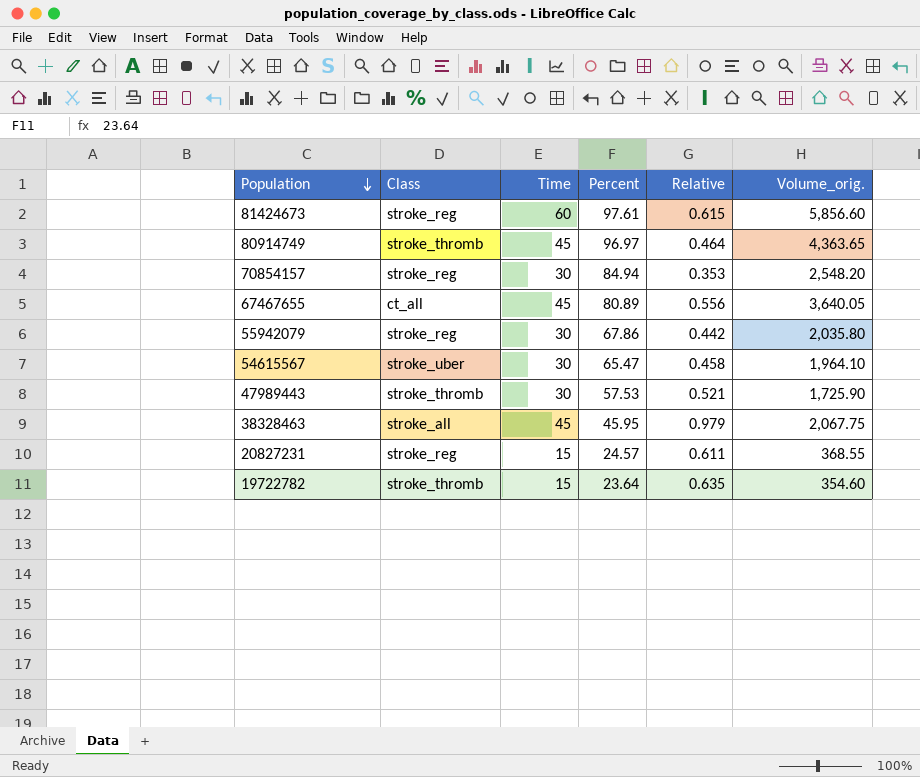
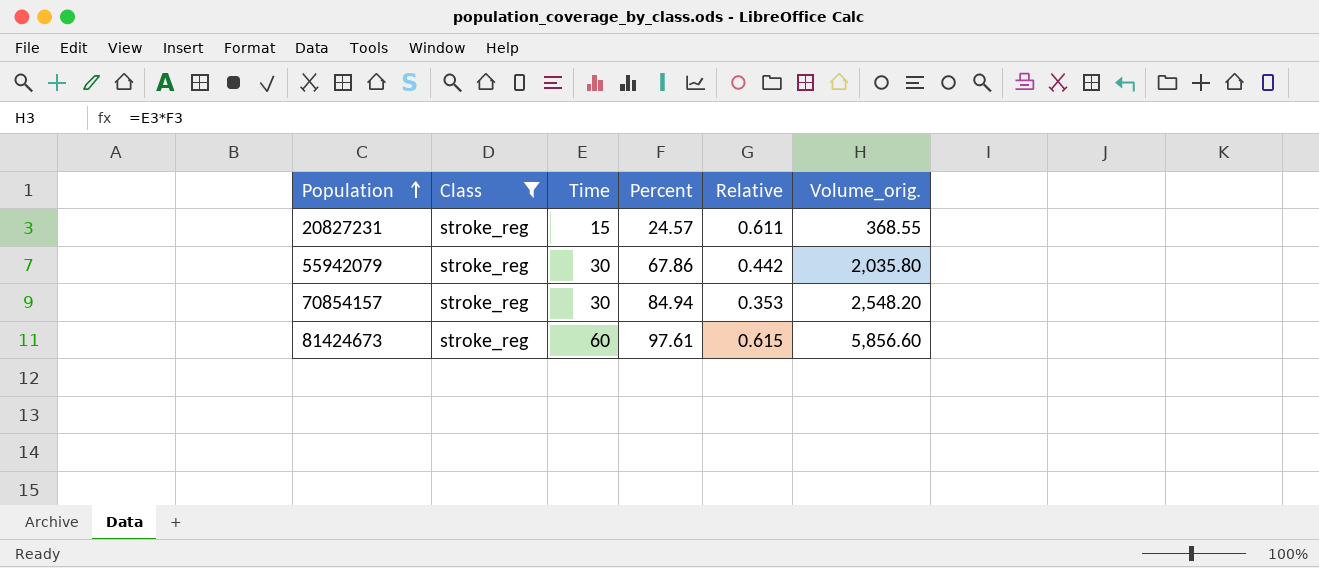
filter: none -> Class = stroke_reg
row order: Population descending -> Population ascending

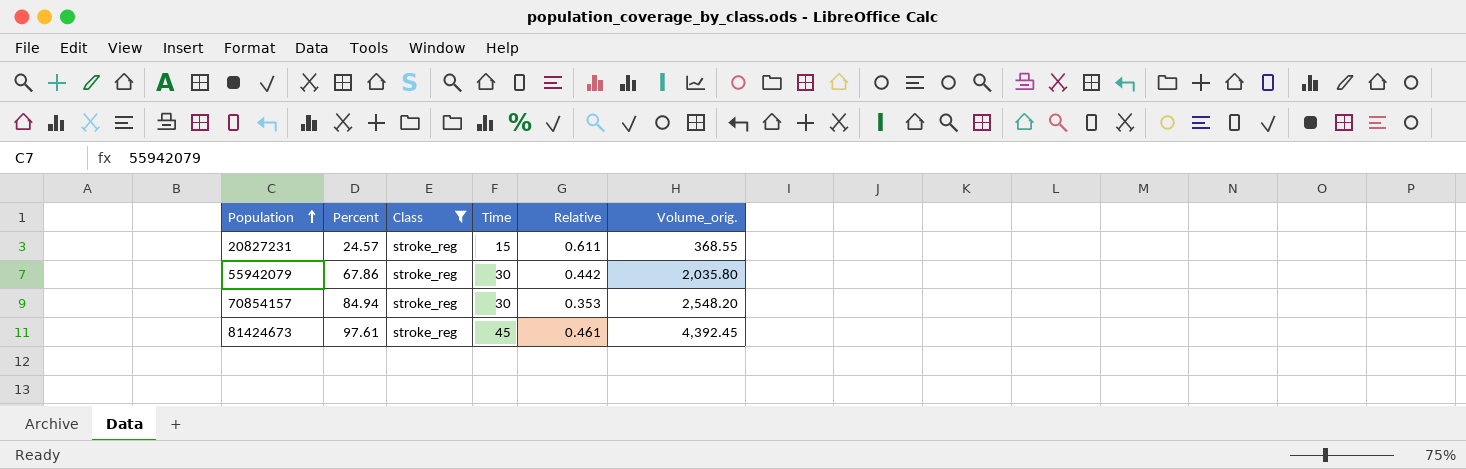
column Percent | position: 4 -> 2
81424673 | Time: 60 -> 45
81424673 | Relative: 0.615 -> 0.461
81424673 | Volume_orig.: 5,856.60 -> 4,392.45

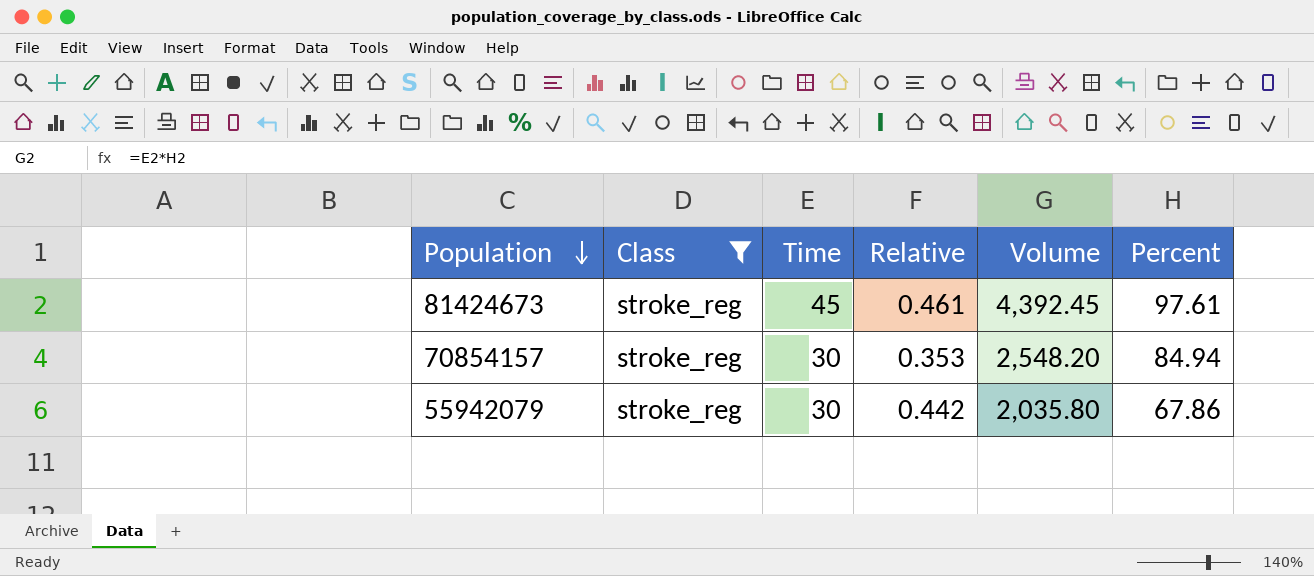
row order: Population ascending -> Population descending
column name: Volume_orig. -> Volume
column Percent | position: 2 -> 6
row 20827231: 24.57 | stroke_reg | 15 | 0.611 | 368.55 -> none

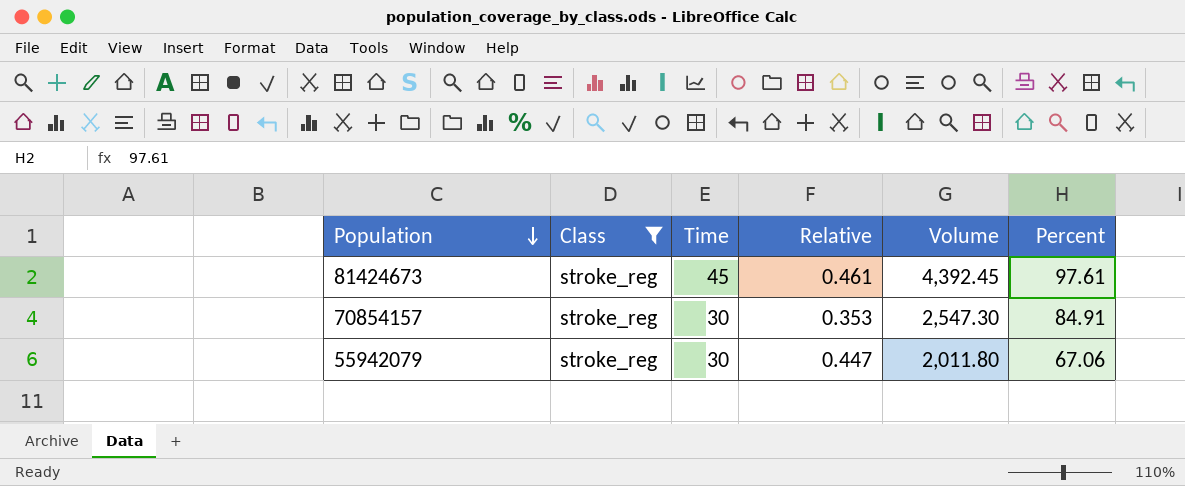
70854157 | Volume: 2,548.20 -> 2,547.30
70854157 | Percent: 84.94 -> 84.91
55942079 | Relative: 0.442 -> 0.447
55942079 | Volume: 2,035.80 -> 2,011.80
55942079 | Percent: 67.86 -> 67.06

